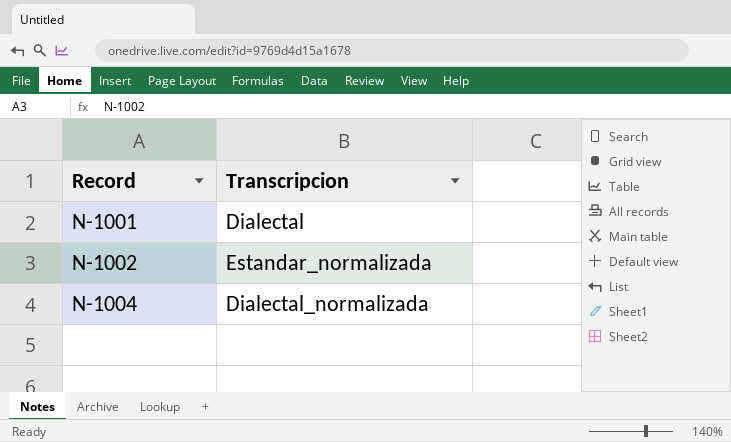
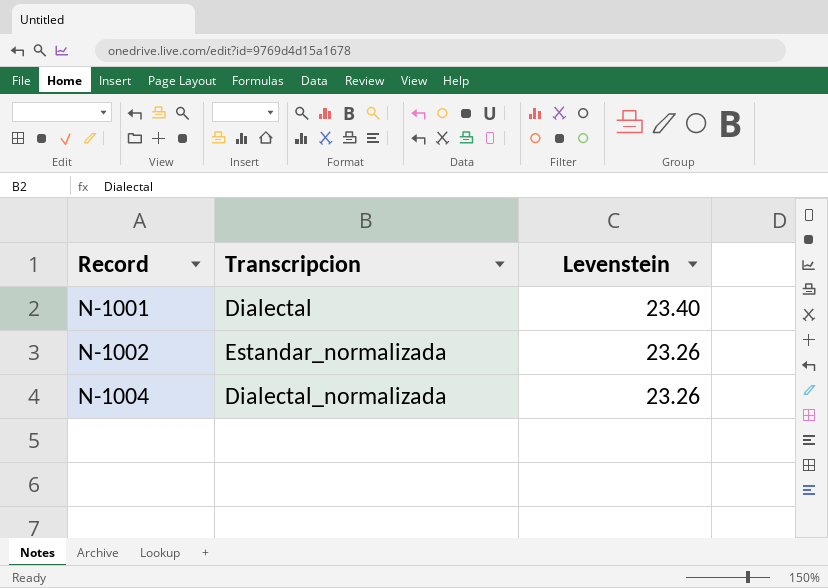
column Levenstein | position: none -> 3

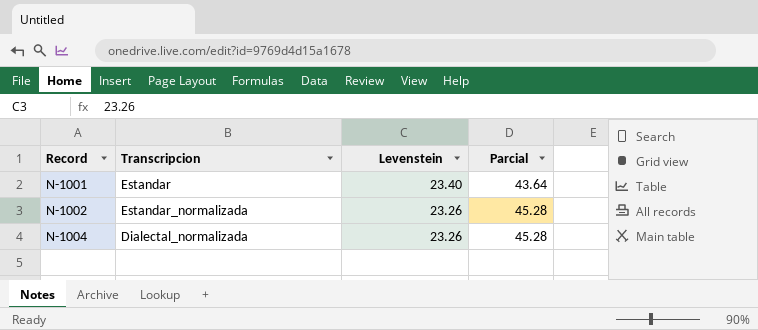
column Parcial | position: none -> 4
N-1001 | Transcripcion: Dialectal -> Estandar

